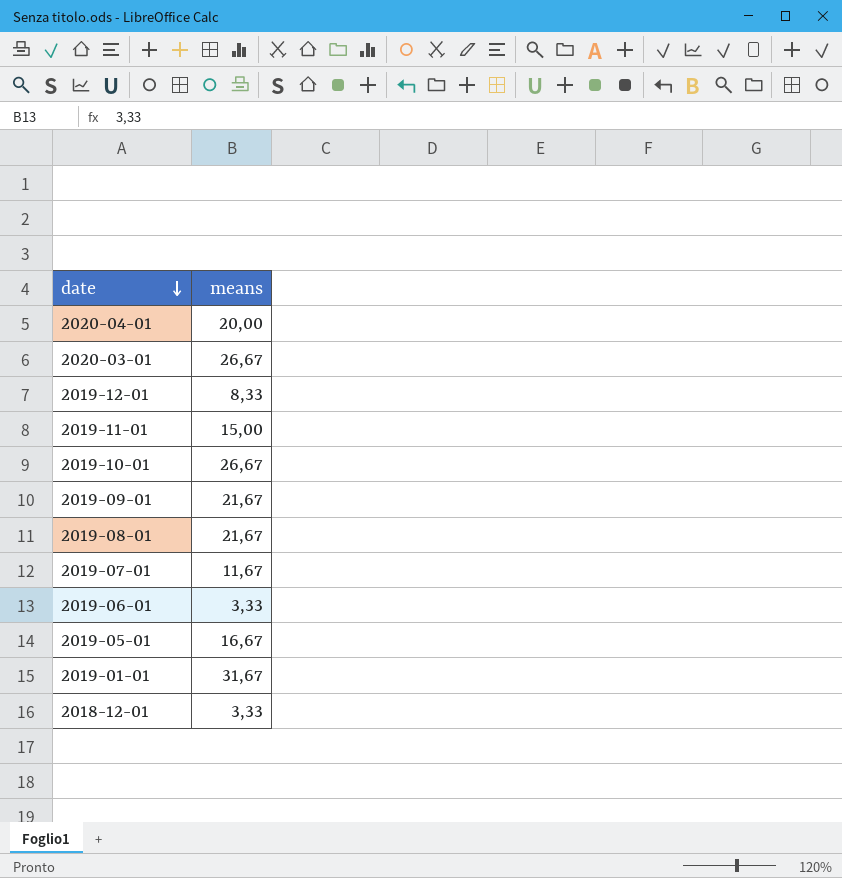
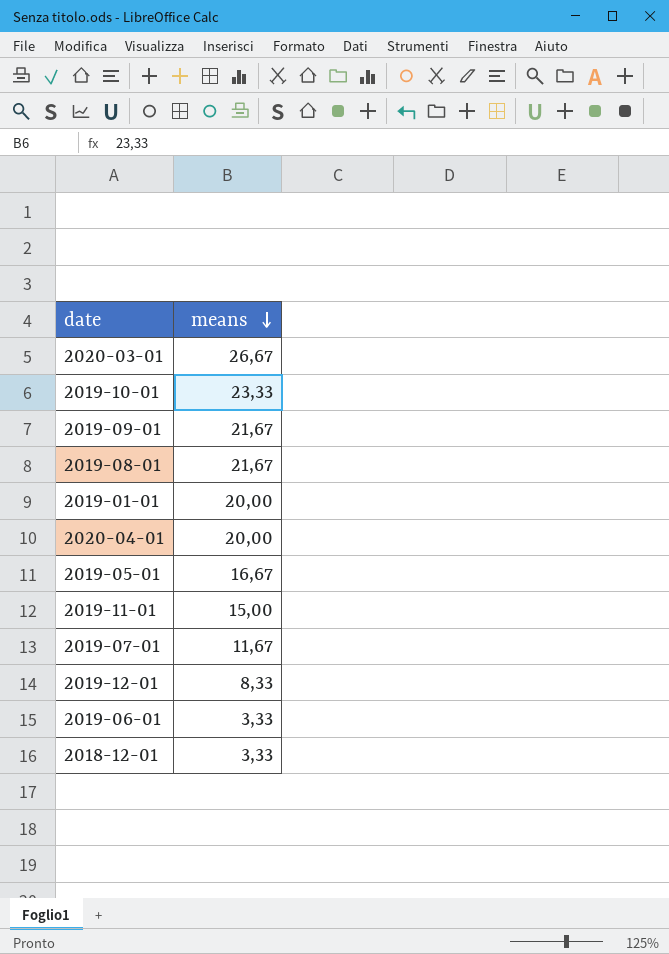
row order: date descending -> means descending
2019-10-01 | means: 26,67 -> 23,33
2019-01-01 | means: 31,67 -> 20,00

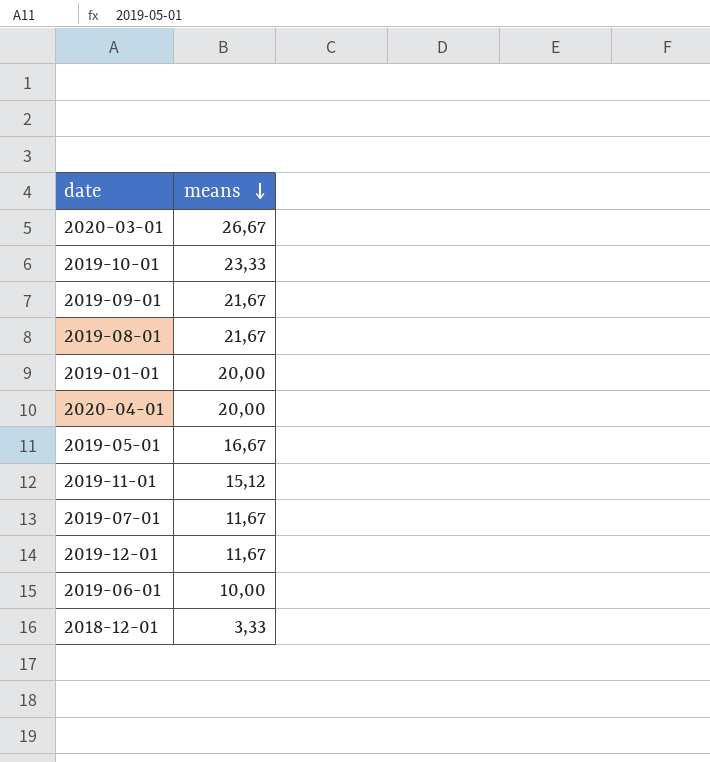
2019-11-01 | means: 15,00 -> 15,12
2019-12-01 | means: 8,33 -> 11,67
2019-06-01 | means: 3,33 -> 10,00

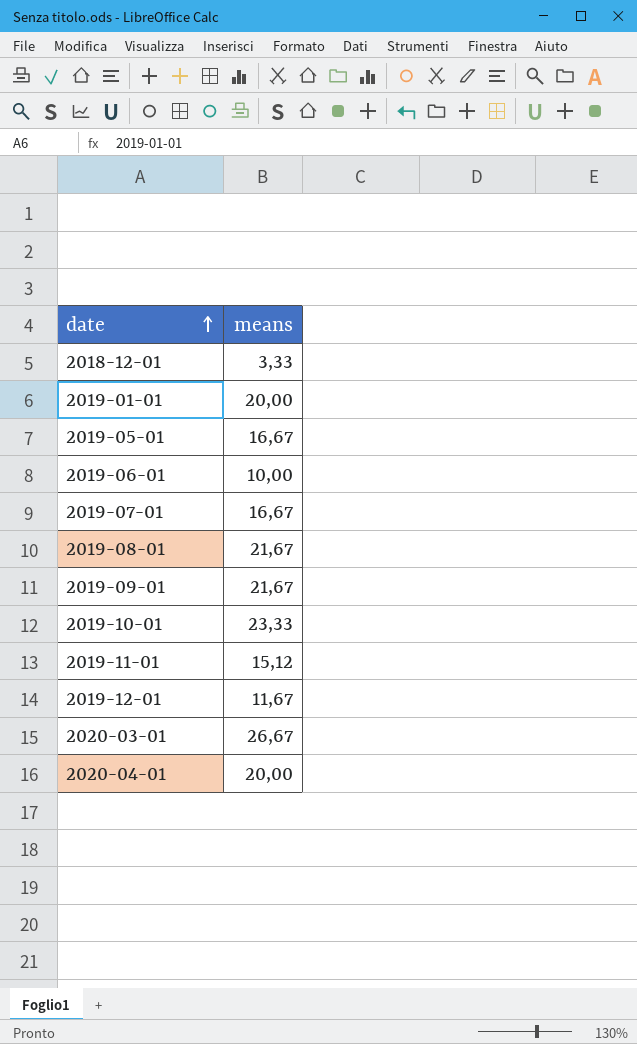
row order: means descending -> date ascending
2019-07-01 | means: 11,67 -> 16,67

